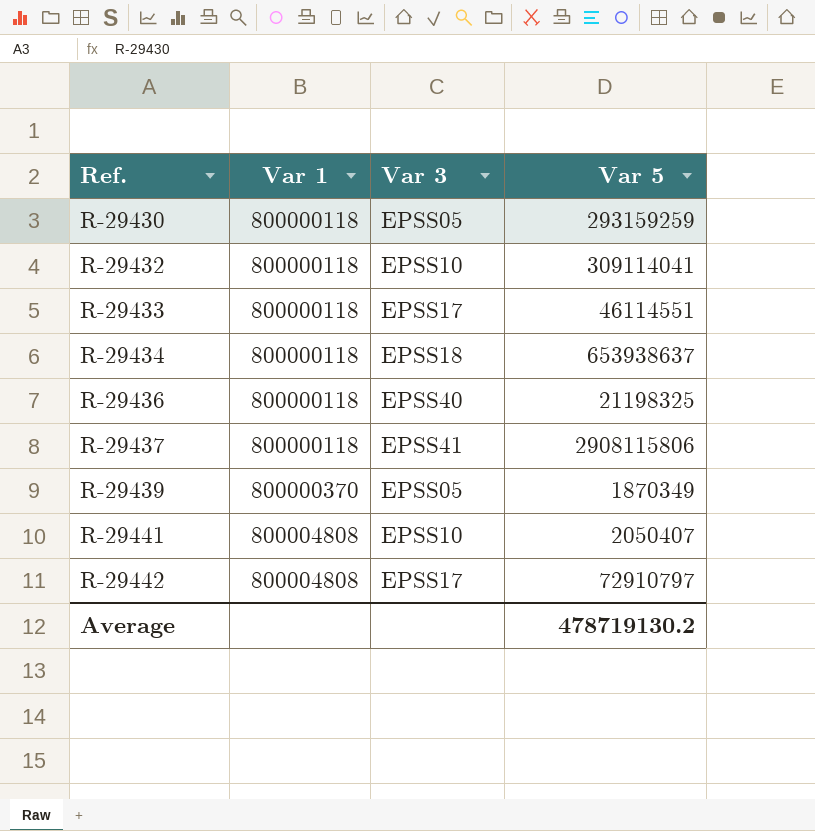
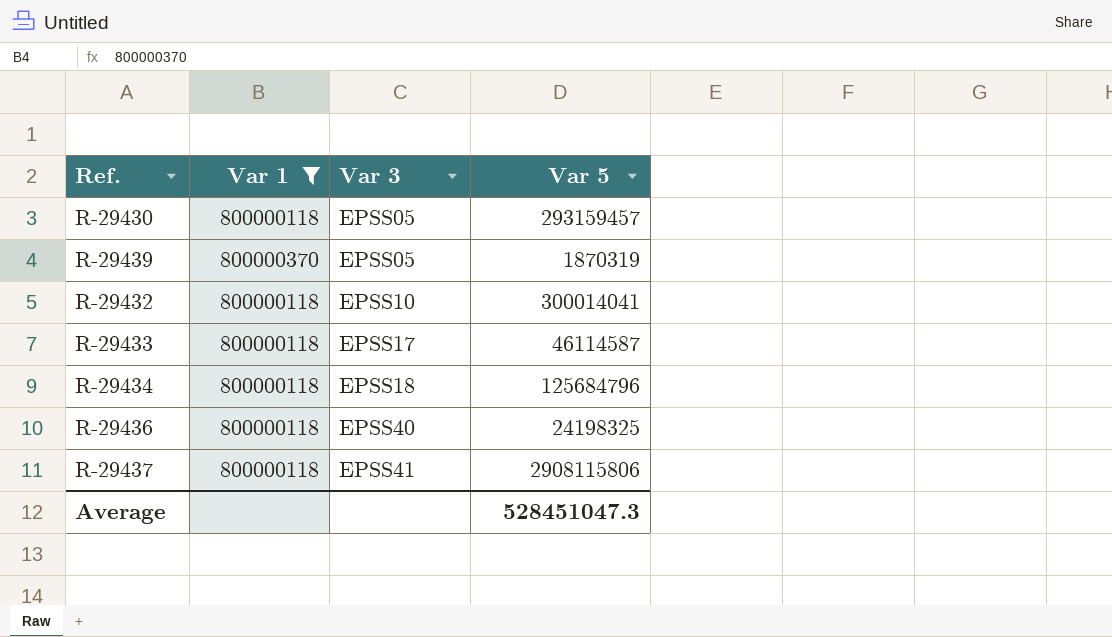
filter: none -> Var 1 != 800004808
row order: Ref. ascending -> Var 3 ascending
R-29430 | Var 5: 293159259 -> 293159457
R-29439 | Var 5: 1870349 -> 1870319
R-29432 | Var 5: 309114041 -> 300014041
R-29433 | Var 5: 46114551 -> 46114587
R-29434 | Var 5: 653938637 -> 125684796
R-29436 | Var 5: 21198325 -> 24198325
Average | Var 5: 478719130.2 -> 528451047.3

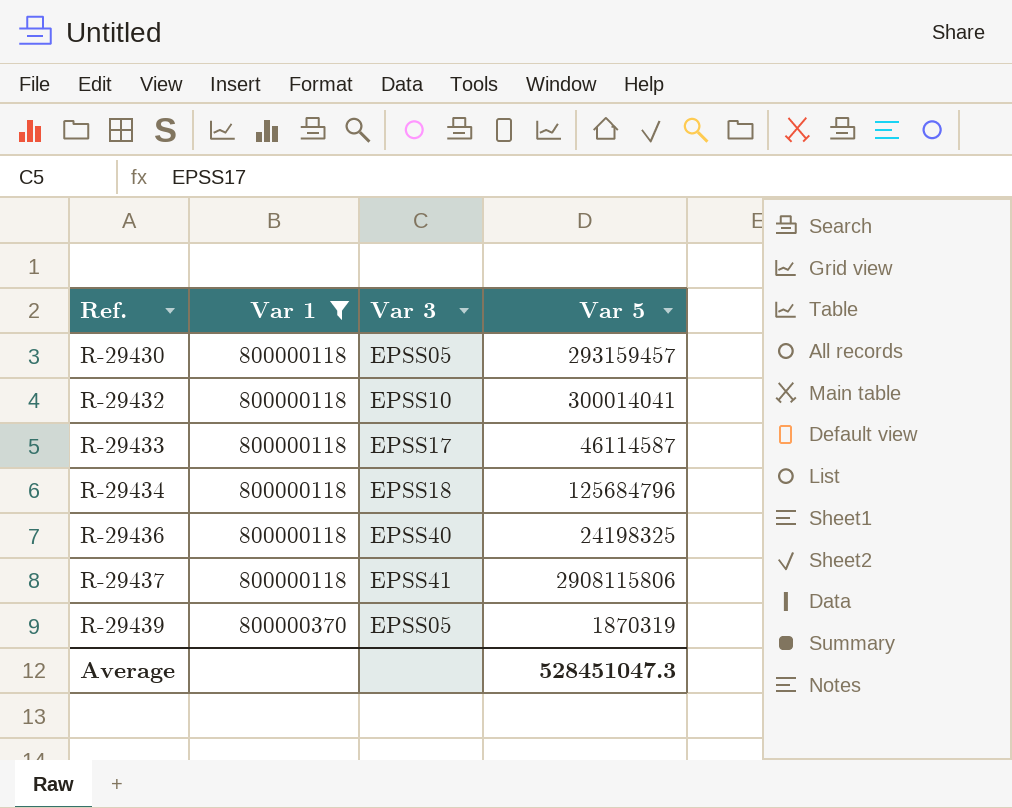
row order: Var 3 ascending -> Ref. ascending

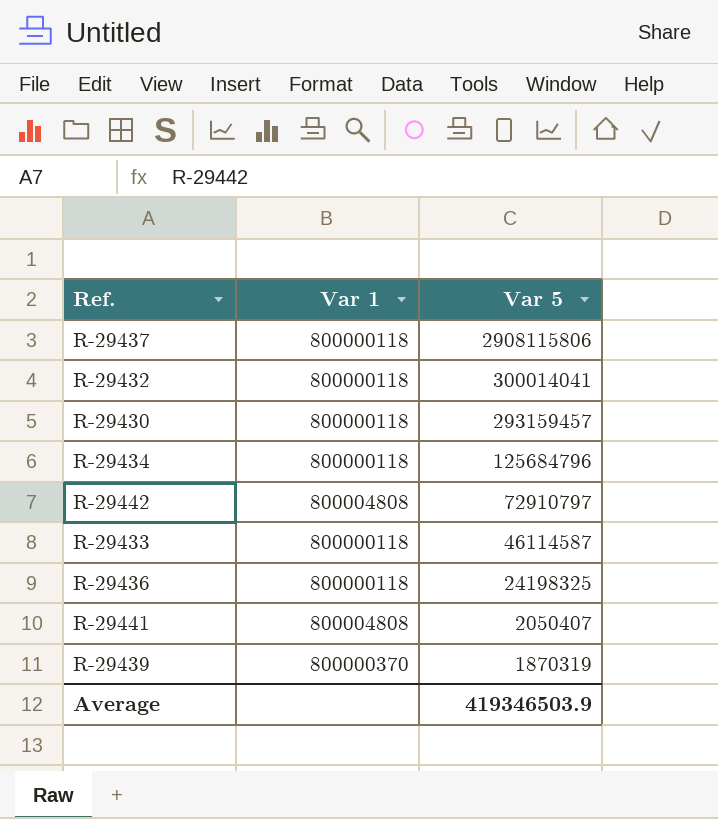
filter: Var 1 != 800004808 -> none
row order: Ref. ascending -> Var 5 descending
column Var 3 | position: 3 -> none
Average | Var 5: 528451047.3 -> 419346503.9

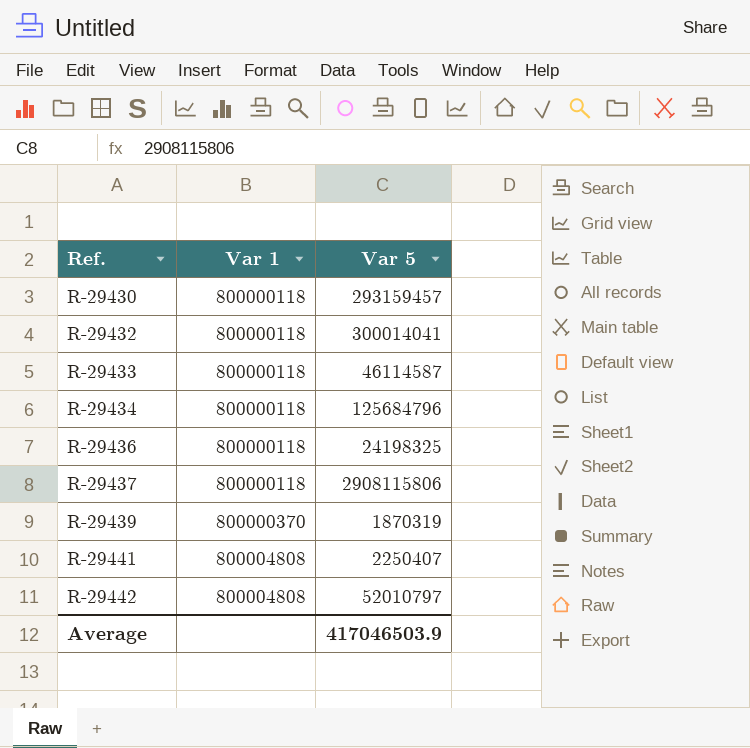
row order: Var 5 descending -> Ref. ascending
R-29441 | Var 5: 2050407 -> 2250407
R-29442 | Var 5: 72910797 -> 52010797
Average | Var 5: 419346503.9 -> 417046503.9

